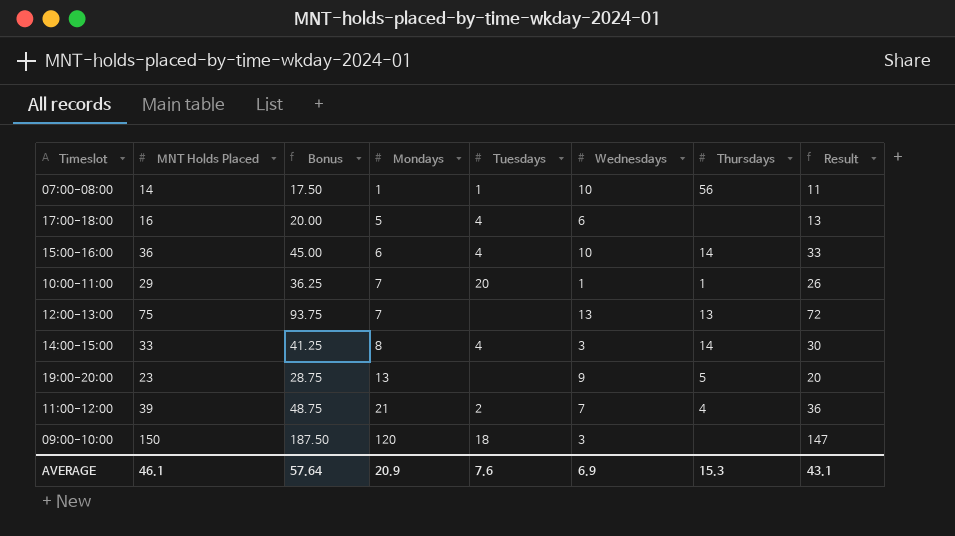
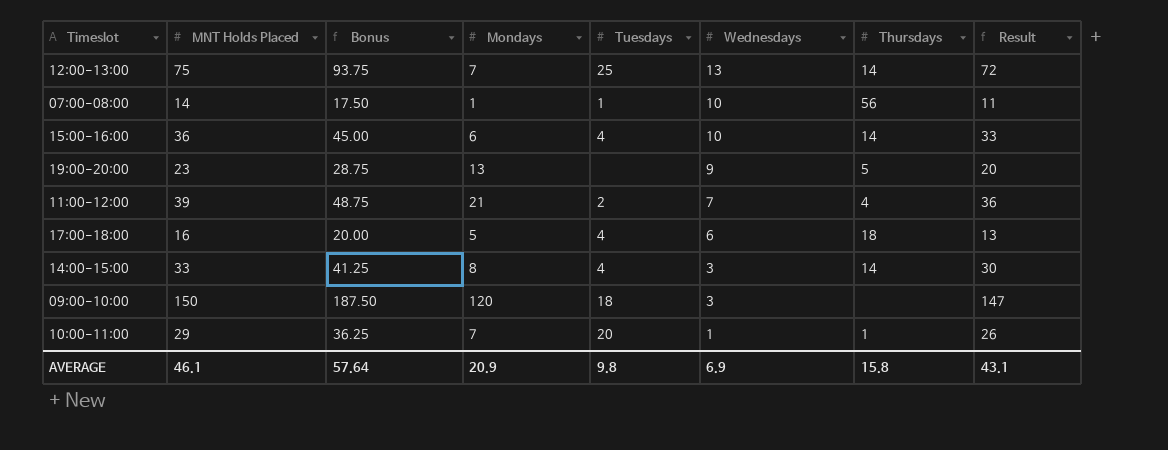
row order: Mondays ascending -> Wednesdays descending
12:00-13:00 | Tuesdays: none -> 25
12:00-13:00 | Thursdays: 13 -> 14
17:00-18:00 | Thursdays: none -> 18
AVERAGE | Tuesdays: 7.6 -> 9.8
AVERAGE | Thursdays: 15.3 -> 15.8

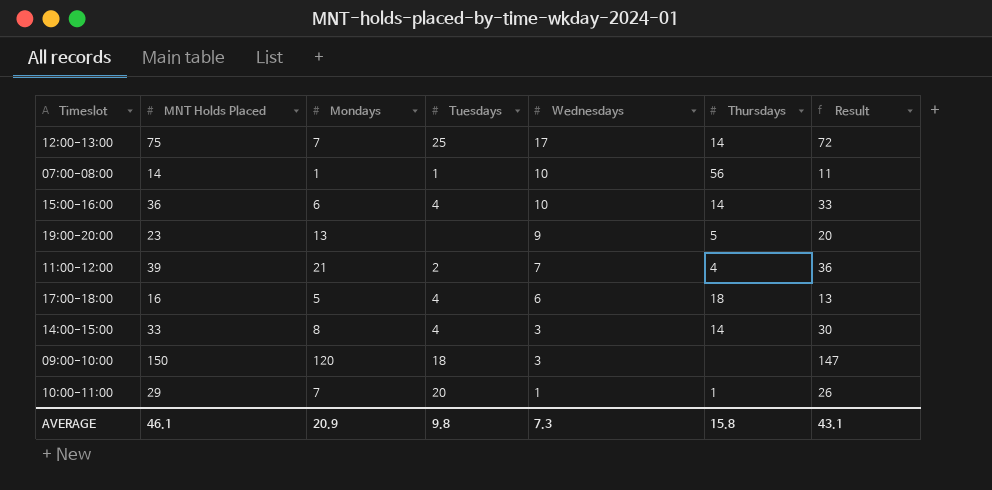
column Bonus | formula: [MNT Holds Placed] * 1.25 -> none
12:00-13:00 | Wednesdays: 13 -> 17
AVERAGE | Wednesdays: 6.9 -> 7.3

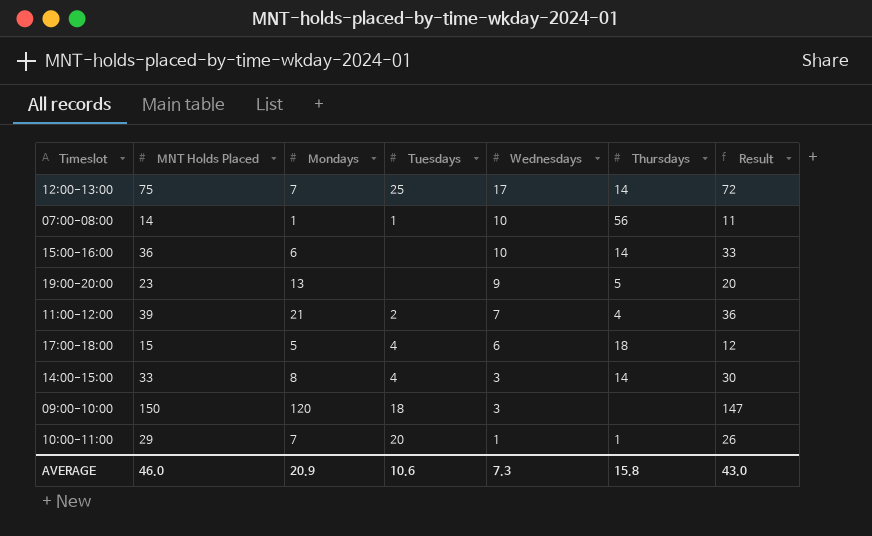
15:00-16:00 | Tuesdays: 4 -> none
17:00-18:00 | MNT Holds Placed: 16 -> 15
17:00-18:00 | Result: 13 -> 12
AVERAGE | MNT Holds Placed: 46.1 -> 46.0
AVERAGE | Tuesdays: 9.8 -> 10.6
AVERAGE | Result: 43.1 -> 43.0

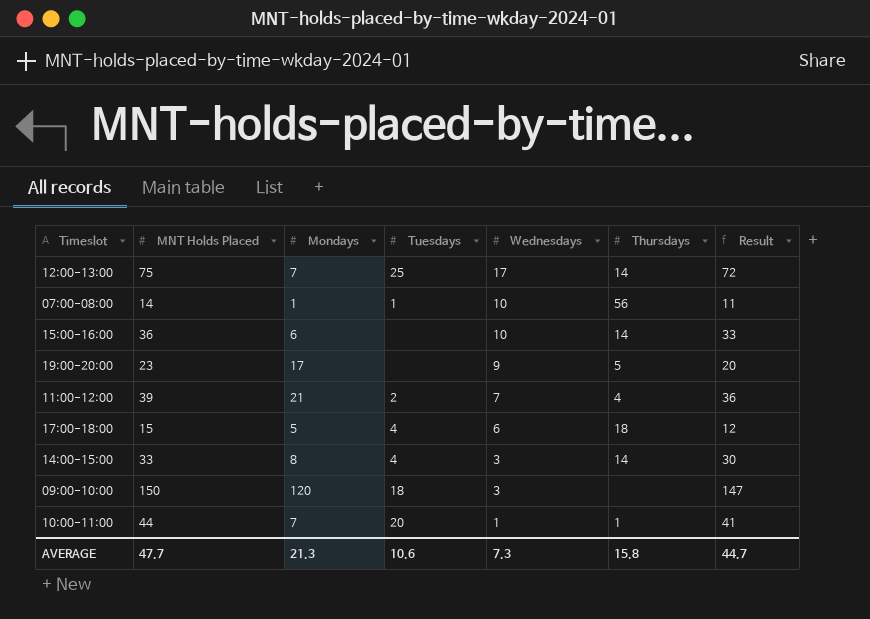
19:00-20:00 | Mondays: 13 -> 17
10:00-11:00 | MNT Holds Placed: 29 -> 44
10:00-11:00 | Result: 26 -> 41
AVERAGE | MNT Holds Placed: 46.0 -> 47.7
AVERAGE | Mondays: 20.9 -> 21.3
AVERAGE | Result: 43.0 -> 44.7

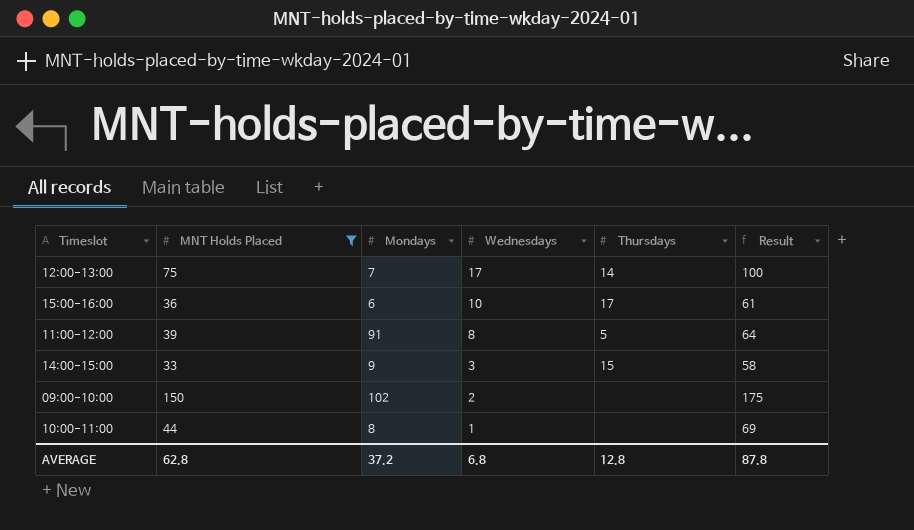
filter: none -> MNT Holds Placed >= 33
column Tuesdays | position: 4 -> none
column Result | formula: [MNT Holds Placed] - 3 -> [MNT Holds Placed] + 25
15:00-16:00 | Thursdays: 14 -> 17
11:00-12:00 | Mondays: 21 -> 91
11:00-12:00 | Wednesdays: 7 -> 8
11:00-12:00 | Thursdays: 4 -> 5
14:00-15:00 | Mondays: 8 -> 9
14:00-15:00 | Thursdays: 14 -> 15
09:00-10:00 | Mondays: 120 -> 102
09:00-10:00 | Wednesdays: 3 -> 2
10:00-11:00 | Mondays: 7 -> 8
10:00-11:00 | Thursdays: 1 -> none
AVERAGE | MNT Holds Placed: 47.7 -> 62.8
AVERAGE | Mondays: 21.3 -> 37.2
AVERAGE | Wednesdays: 7.3 -> 6.8
AVERAGE | Thursdays: 15.8 -> 12.8
AVERAGE | Result: 44.7 -> 87.8

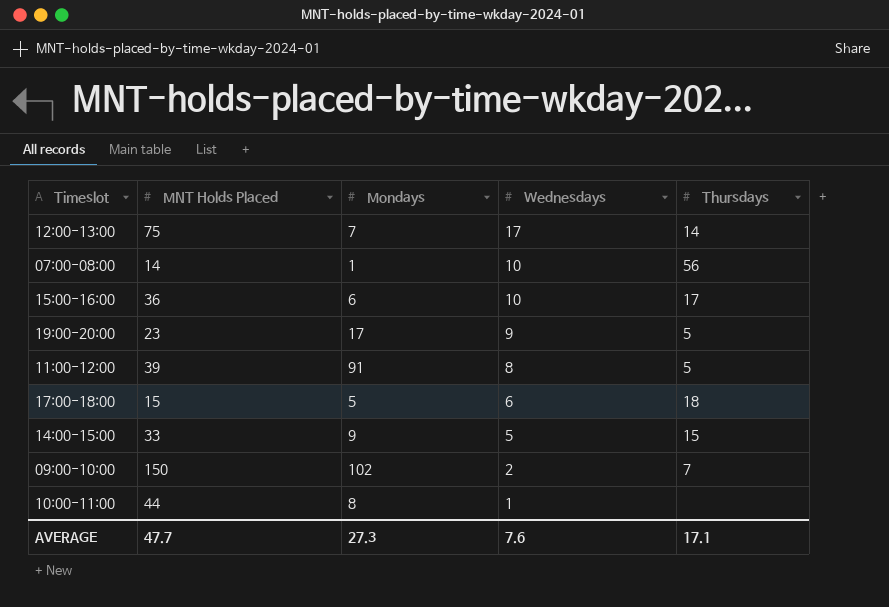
filter: MNT Holds Placed >= 33 -> none
column Result | formula: [MNT Holds Placed] + 25 -> none
14:00-15:00 | Wednesdays: 3 -> 5
09:00-10:00 | Thursdays: none -> 7
AVERAGE | MNT Holds Placed: 62.8 -> 47.7
AVERAGE | Mondays: 37.2 -> 27.3
AVERAGE | Wednesdays: 6.8 -> 7.6
AVERAGE | Thursdays: 12.8 -> 17.1

